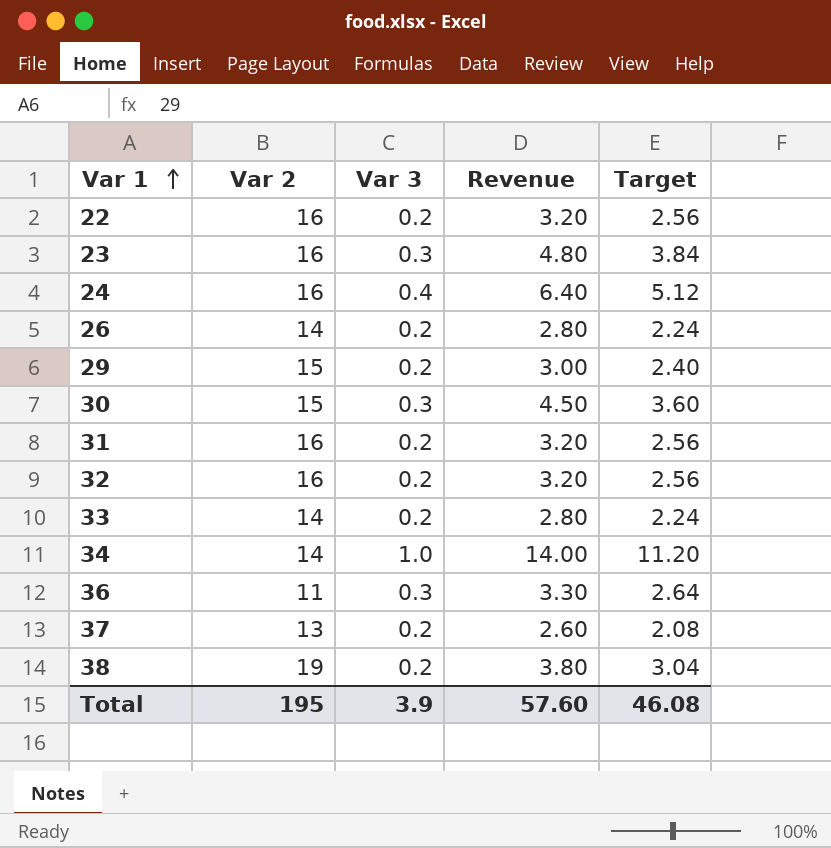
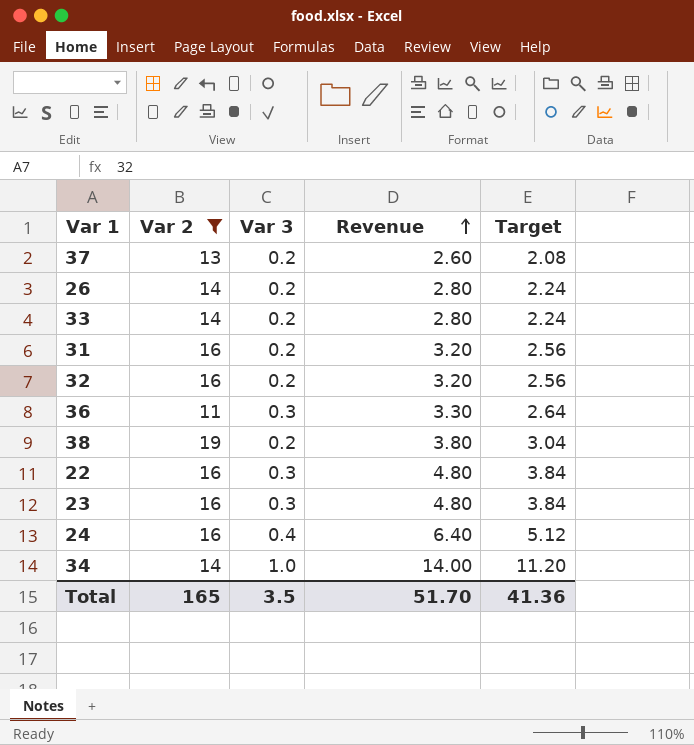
filter: none -> Var 2 != 15
row order: Var 1 ascending -> Revenue ascending
22 | Var 3: 0.2 -> 0.3
22 | Revenue: 3.20 -> 4.80
22 | Target: 2.56 -> 3.84
Total | Var 2: 195 -> 165
Total | Var 3: 3.9 -> 3.5
Total | Revenue: 57.60 -> 51.70
Total | Target: 46.08 -> 41.36

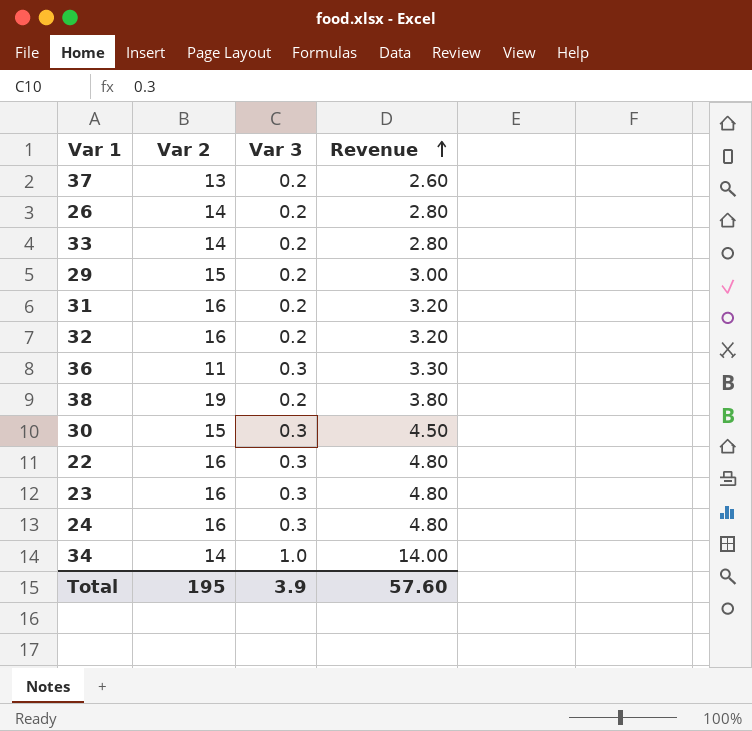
filter: Var 2 != 15 -> none
column Target | formula: [Revenue] * 0.8 -> none
24 | Var 3: 0.4 -> 0.3
24 | Revenue: 6.40 -> 4.80
Total | Var 2: 165 -> 195
Total | Var 3: 3.5 -> 3.9
Total | Revenue: 51.70 -> 57.60

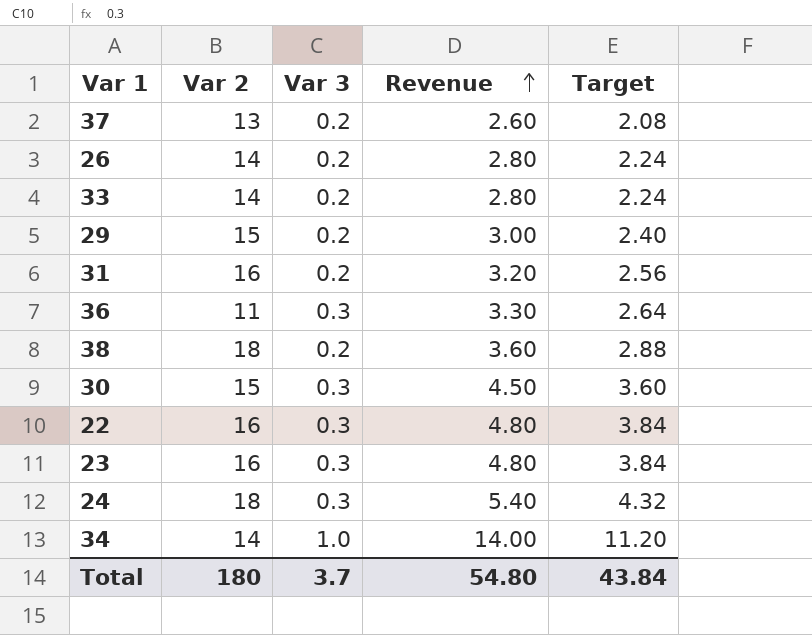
column Target | formula: none -> [Revenue] * 0.8
row 32: 16 | 0.2 | 3.20 -> none
38 | Var 2: 19 -> 18
38 | Revenue: 3.80 -> 3.60
24 | Var 2: 16 -> 18
24 | Revenue: 4.80 -> 5.40
Total | Var 2: 195 -> 180
Total | Var 3: 3.9 -> 3.7
Total | Revenue: 57.60 -> 54.80

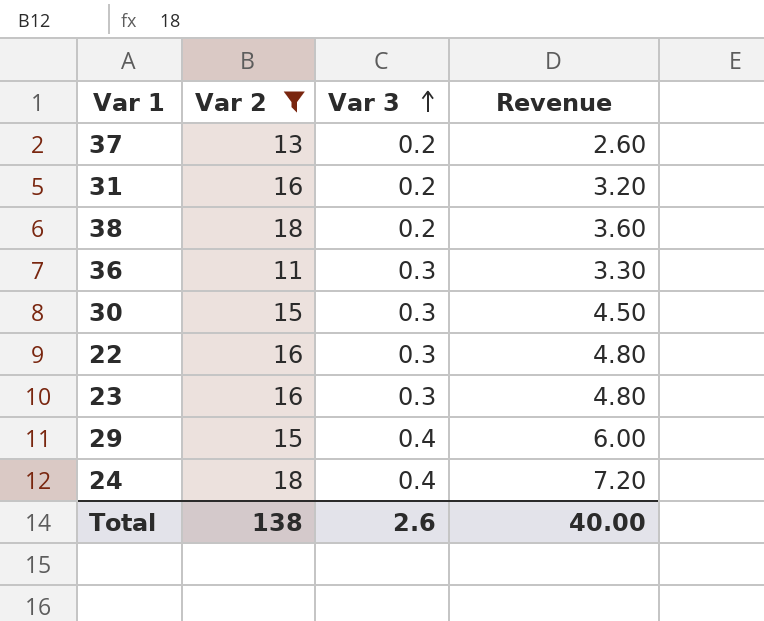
filter: none -> Var 2 != 14
row order: Revenue ascending -> Var 3 ascending
column Target | formula: [Revenue] * 0.8 -> none
29 | Var 3: 0.2 -> 0.4
29 | Revenue: 3.00 -> 6.00
24 | Var 3: 0.3 -> 0.4
24 | Revenue: 5.40 -> 7.20
Total | Var 2: 180 -> 138
Total | Var 3: 3.7 -> 2.6
Total | Revenue: 54.80 -> 40.00

